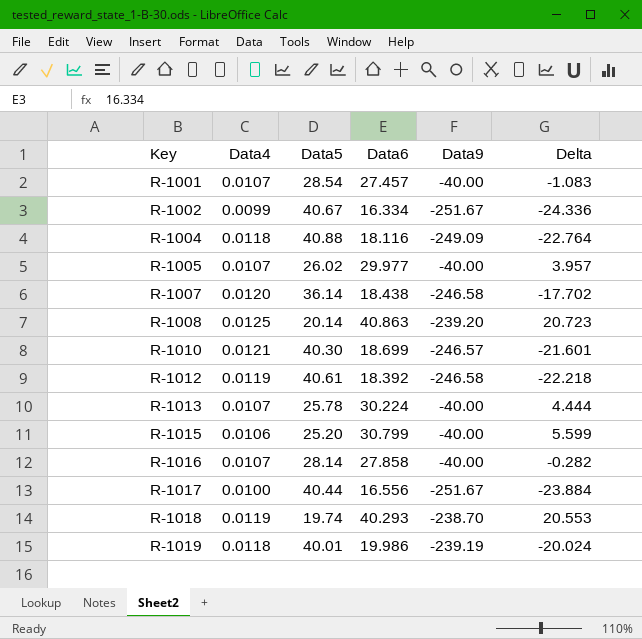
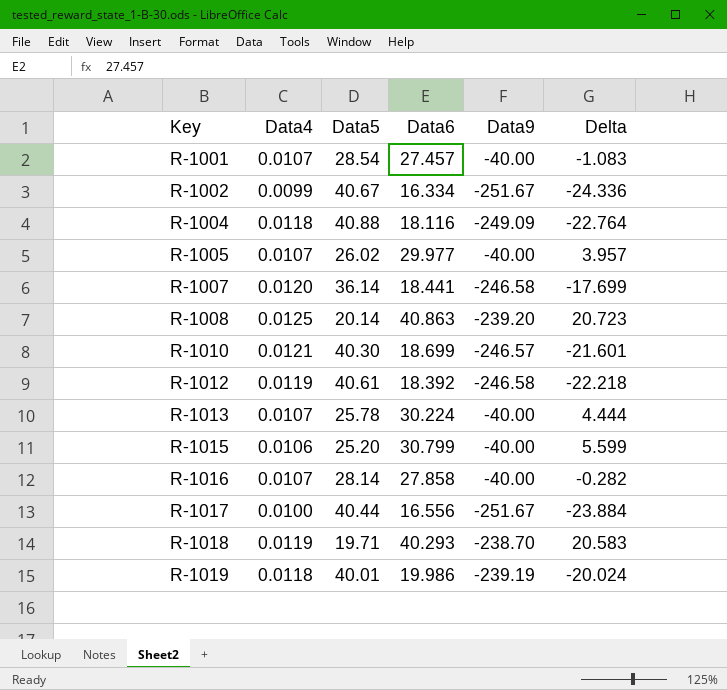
R-1007 | Data6: 18.438 -> 18.441
R-1007 | Delta: -17.702 -> -17.699
R-1018 | Data5: 19.74 -> 19.71
R-1018 | Delta: 20.553 -> 20.583

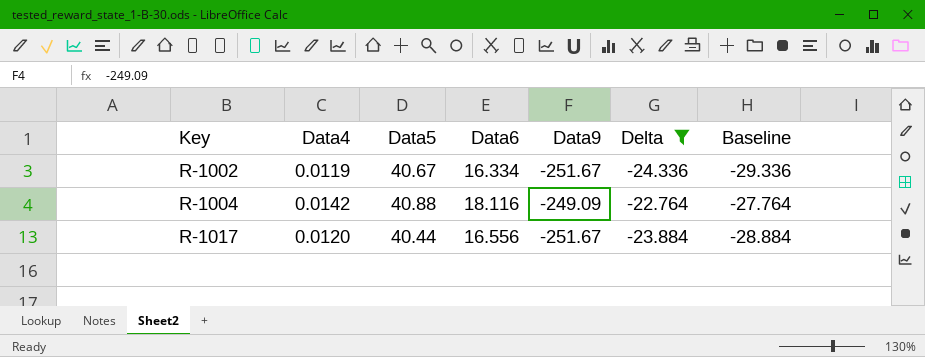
filter: none -> Delta <= -22.764
column Baseline | formula: none -> [Delta] - 5
R-1002 | Data4: 0.0099 -> 0.0119
R-1004 | Data4: 0.0118 -> 0.0142
R-1017 | Data4: 0.0100 -> 0.0120

